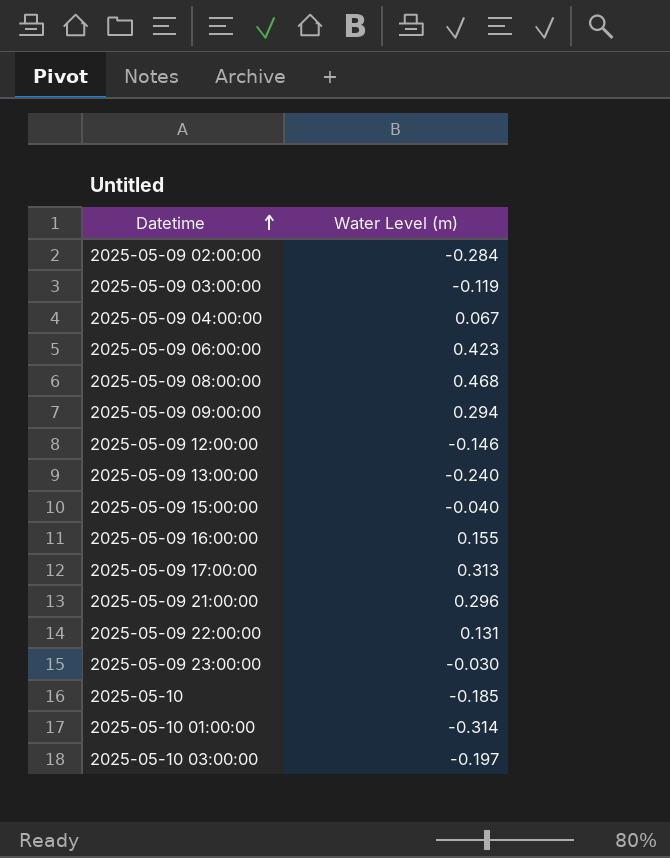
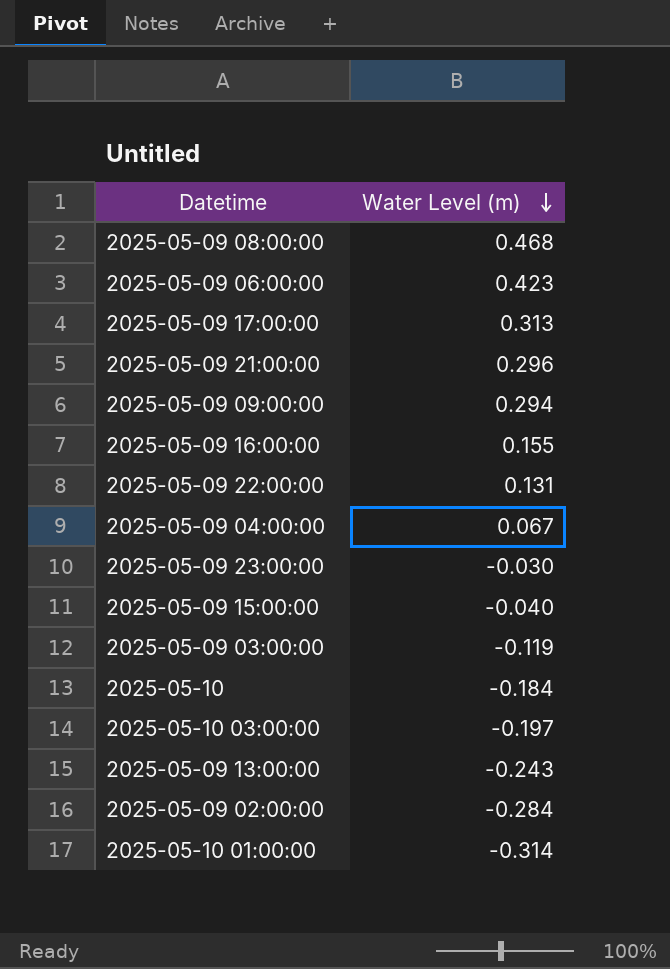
row order: Datetime ascending -> Water Level (m) descending
row 2025-05-09 12:00:00: -0.146 -> none
2025-05-10 | Water Level (m): -0.185 -> -0.184
2025-05-09 13:00:00 | Water Level (m): -0.240 -> -0.243

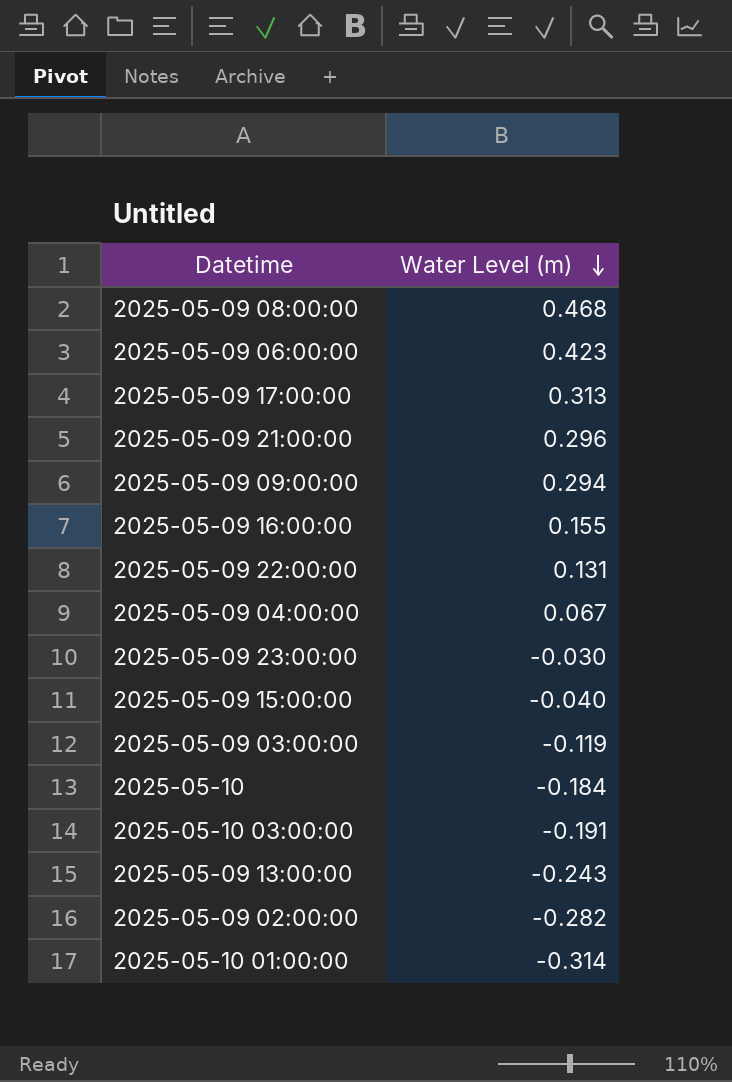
2025-05-10 03:00:00 | Water Level (m): -0.197 -> -0.191
2025-05-09 02:00:00 | Water Level (m): -0.284 -> -0.282

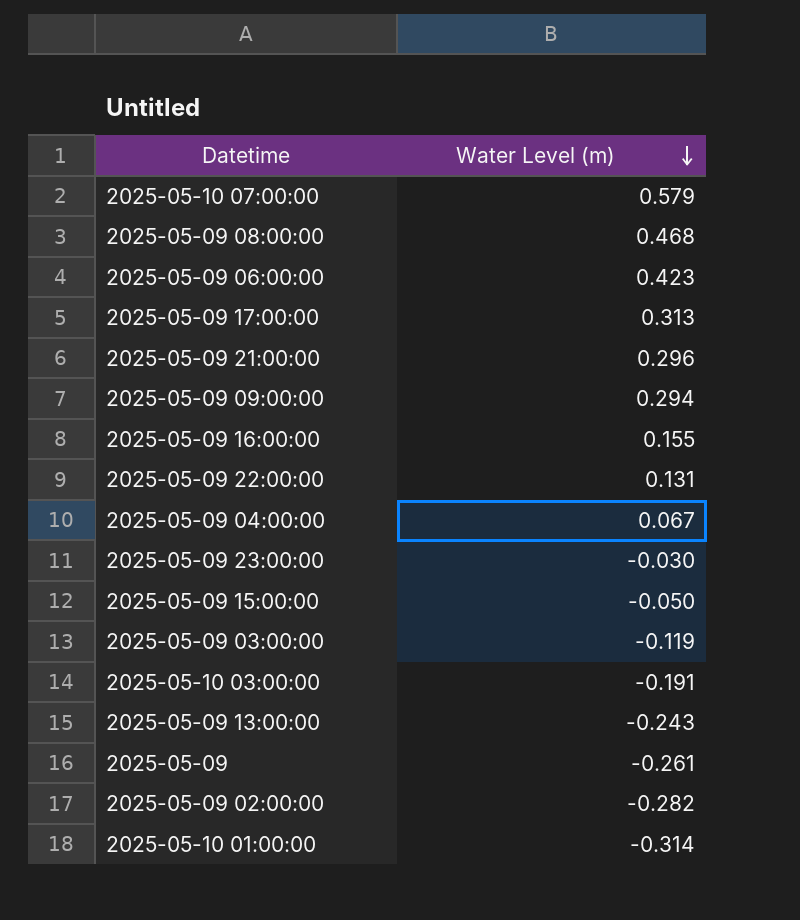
row 2025-05-10: -0.184 -> none
row 2025-05-10 07:00:00: none -> 0.579
2025-05-09 15:00:00 | Water Level (m): -0.040 -> -0.050
row 2025-05-09: none -> -0.261

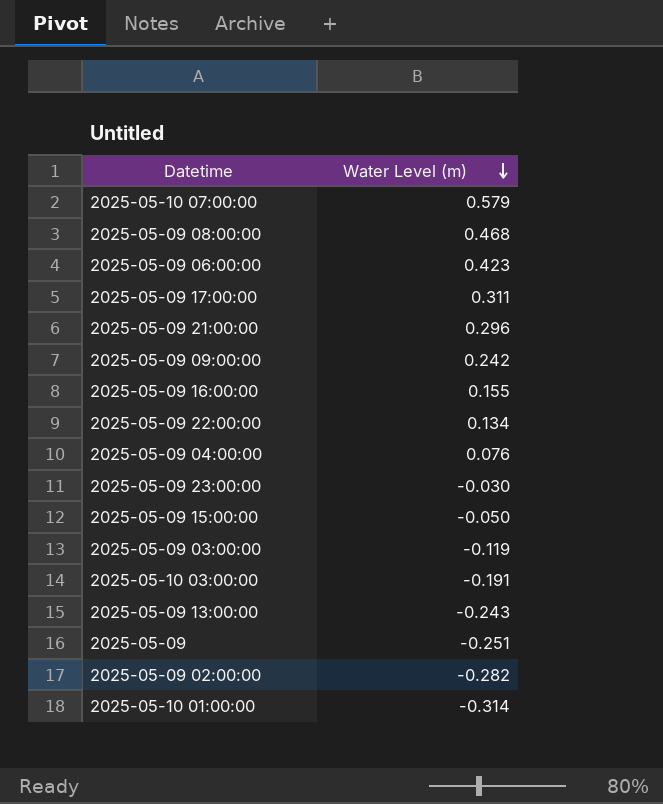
2025-05-09 17:00:00 | Water Level (m): 0.313 -> 0.311
2025-05-09 09:00:00 | Water Level (m): 0.294 -> 0.242
2025-05-09 22:00:00 | Water Level (m): 0.131 -> 0.134
2025-05-09 04:00:00 | Water Level (m): 0.067 -> 0.076
2025-05-09 | Water Level (m): -0.261 -> -0.251

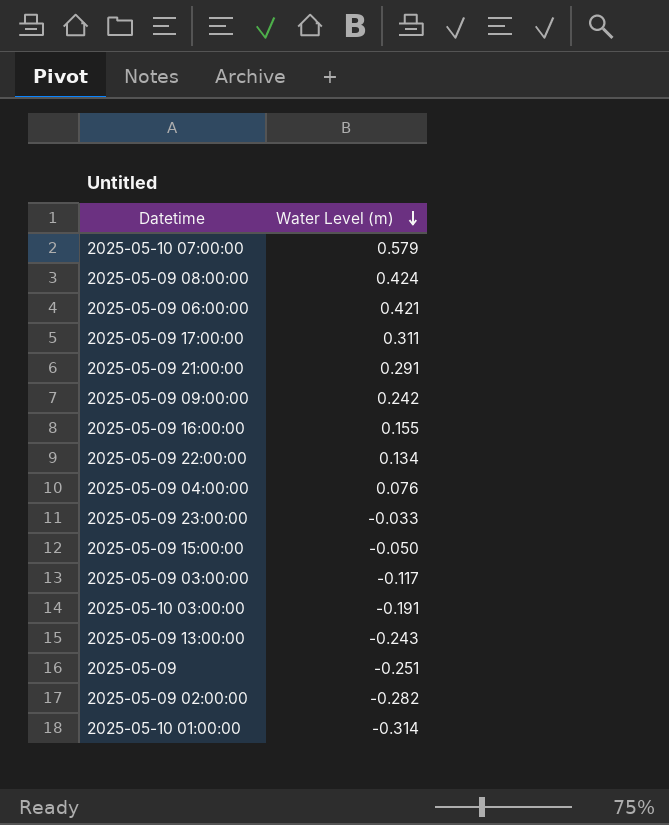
2025-05-09 08:00:00 | Water Level (m): 0.468 -> 0.424
2025-05-09 06:00:00 | Water Level (m): 0.423 -> 0.421
2025-05-09 21:00:00 | Water Level (m): 0.296 -> 0.291
2025-05-09 23:00:00 | Water Level (m): -0.030 -> -0.033
2025-05-09 03:00:00 | Water Level (m): -0.119 -> -0.117

